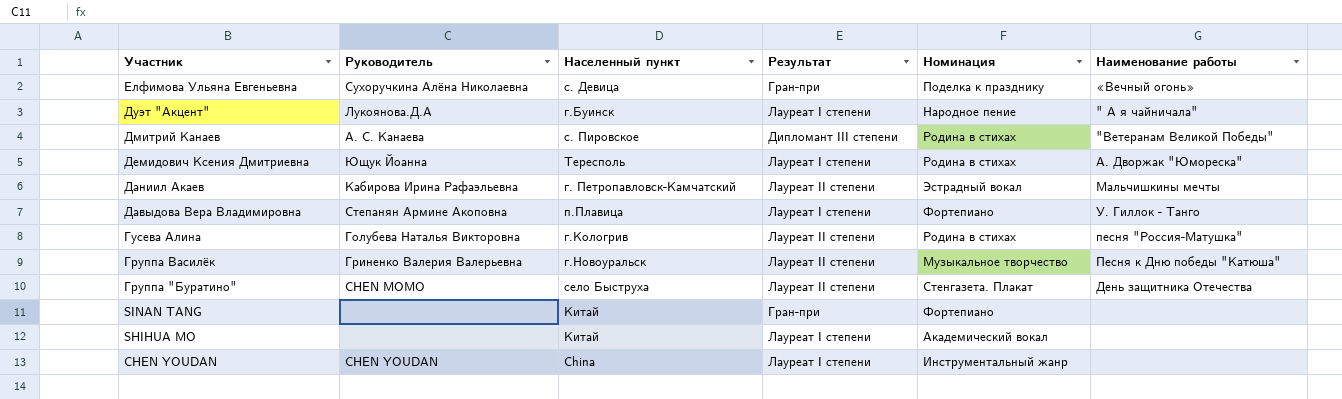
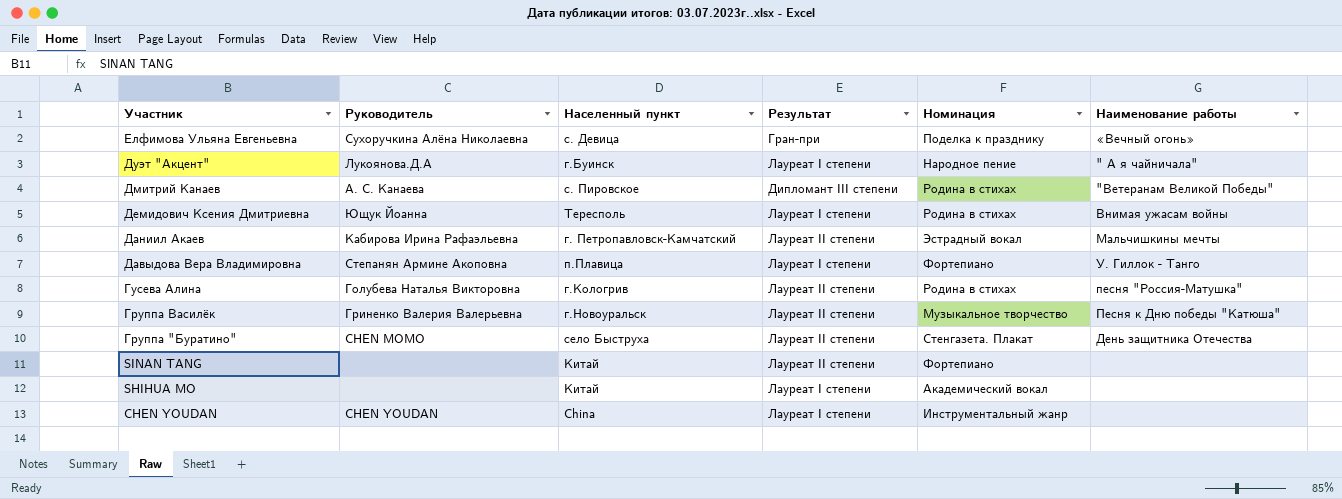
Демидович Ксения Дмитриевна | Наименование работы: А. Дворжак "Юмореска" -> Внимая ужасам войны
SINAN TANG | Результат: Гран-при -> Лауреат II степени

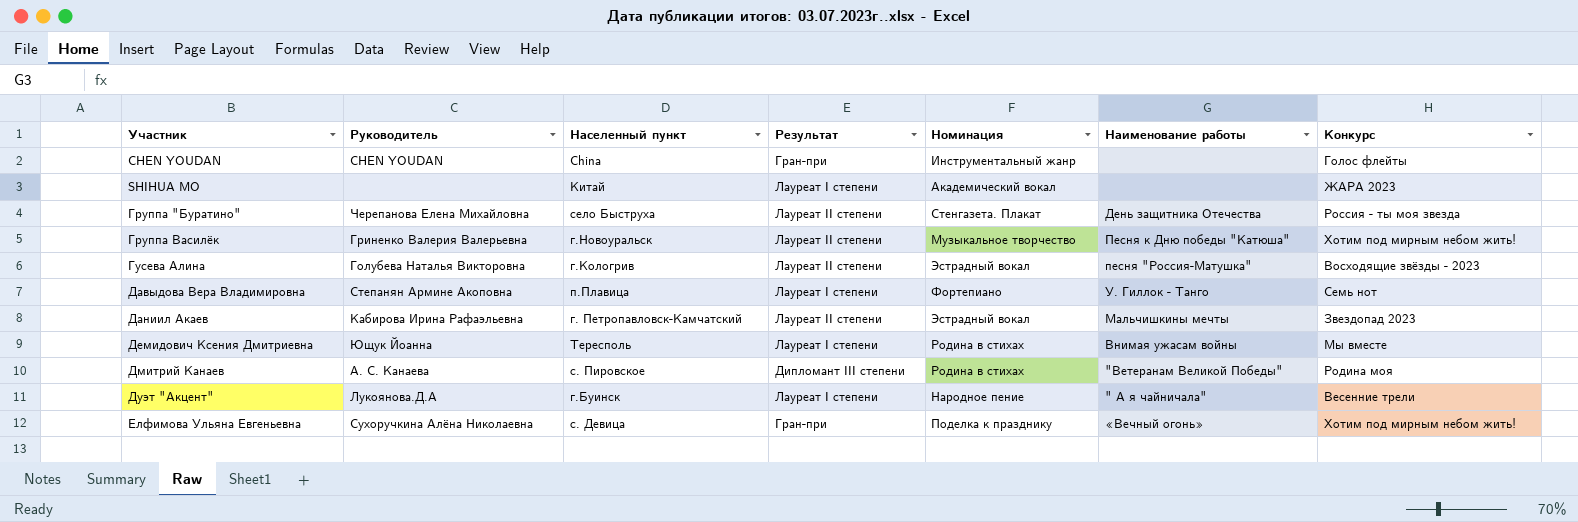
row order: Участник descending -> Участник ascending
column Конкурс | position: none -> 7
row SINAN TANG: none | Китай | Лауреат II степени | Фортепиано | none -> none
CHEN YOUDAN | Результат: Лауреат I степени -> Гран-при
Группа "Буратино" | Руководитель: CHEN MOMO -> Черепанова Елена Михайловна
Гусева Алина | Номинация: Родина в стихах -> Эстрадный вокал

